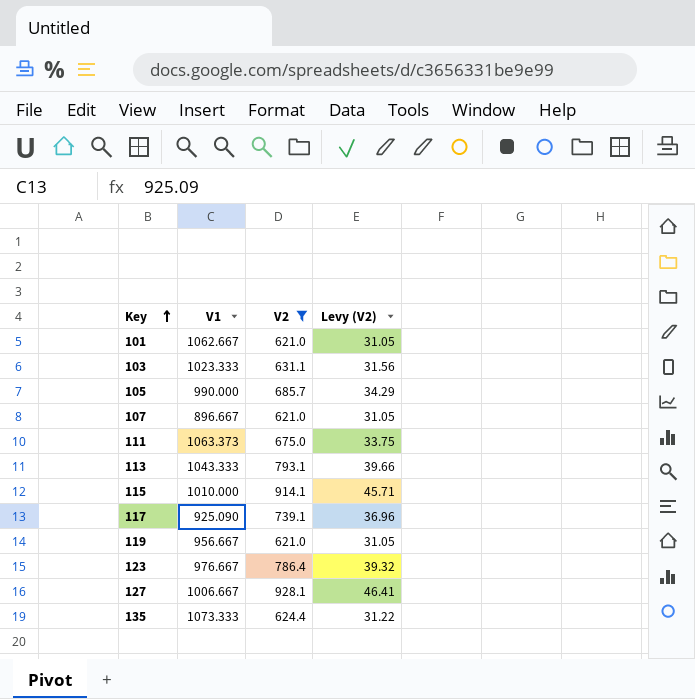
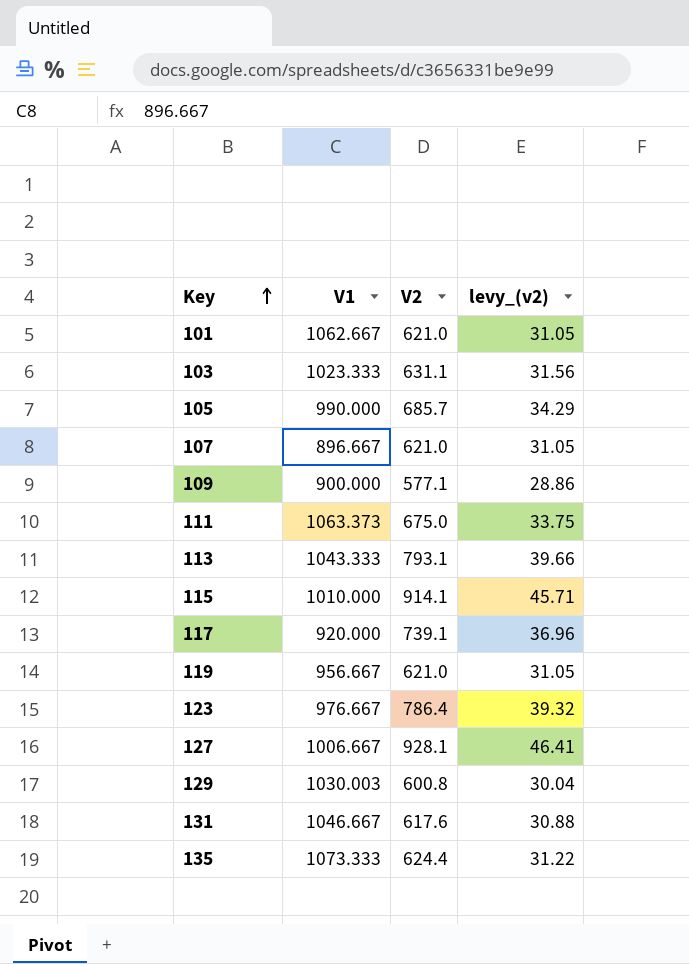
filter: V2 >= 621.0 -> none
column name: Levy (V2) -> levy_(v2)
117 | V1: 925.090 -> 920.000

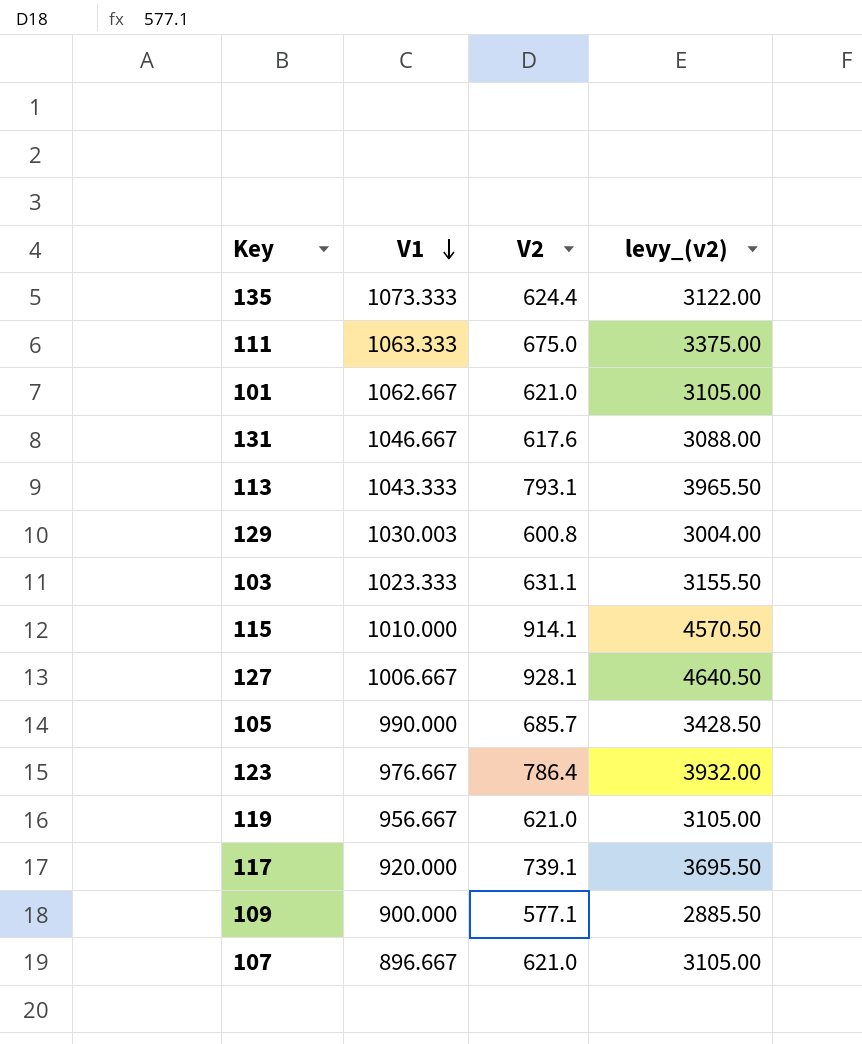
row order: Key ascending -> V1 descending
column levy_(v2) | formula: [V2] * 0.05 -> [V2] * 5
111 | V1: 1063.373 -> 1063.333

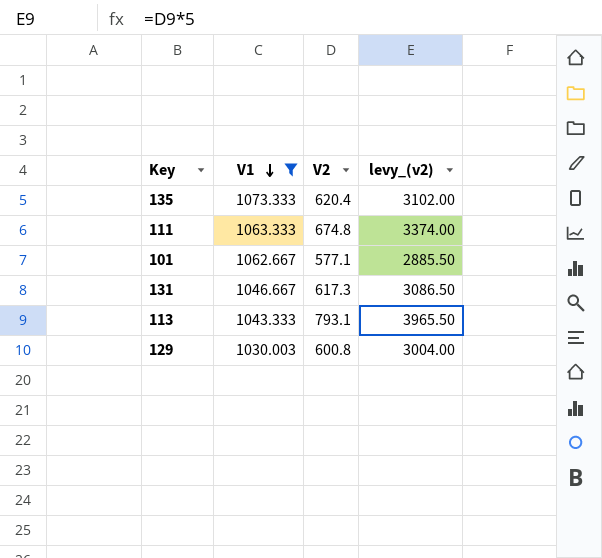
filter: none -> V1 >= 1030.003
135 | V2: 624.4 -> 620.4
135 | levy_(v2): 3122.00 -> 3102.00
111 | V2: 675.0 -> 674.8
111 | levy_(v2): 3375.00 -> 3374.00
101 | V2: 621.0 -> 577.1
101 | levy_(v2): 3105.00 -> 2885.50
131 | V2: 617.6 -> 617.3
131 | levy_(v2): 3088.00 -> 3086.50

